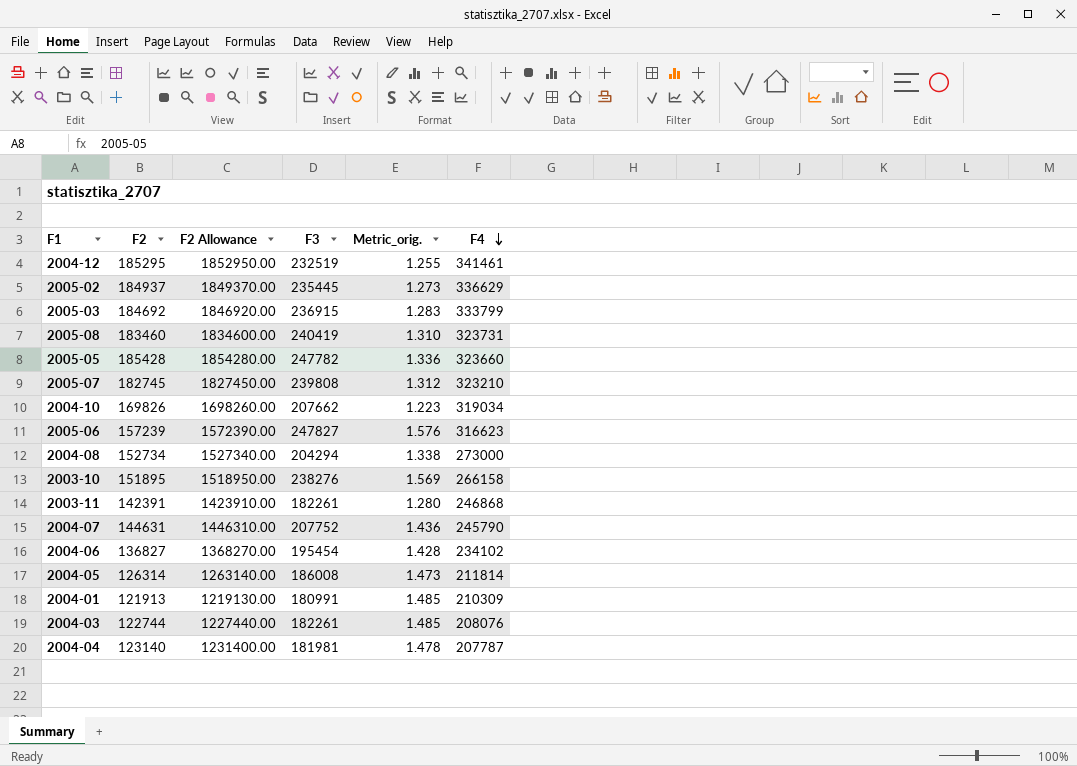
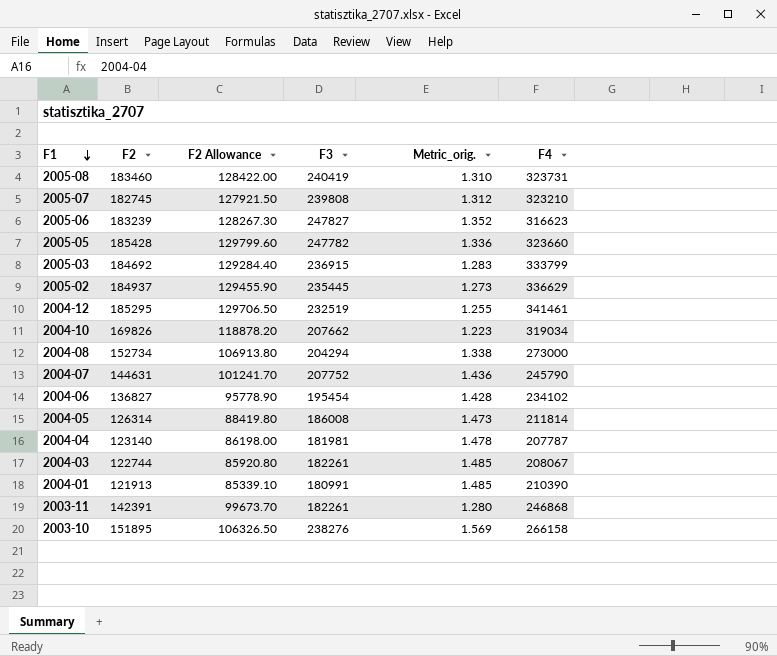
row order: F4 descending -> F1 descending
column F2 Allowance | formula: [F2] * 10 -> [F2] * 0.7
2005-06 | F2: 157239 -> 183239
2005-06 | Metric_orig.: 1.576 -> 1.352
2004-03 | F4: 208076 -> 208067
2004-01 | F4: 210309 -> 210390

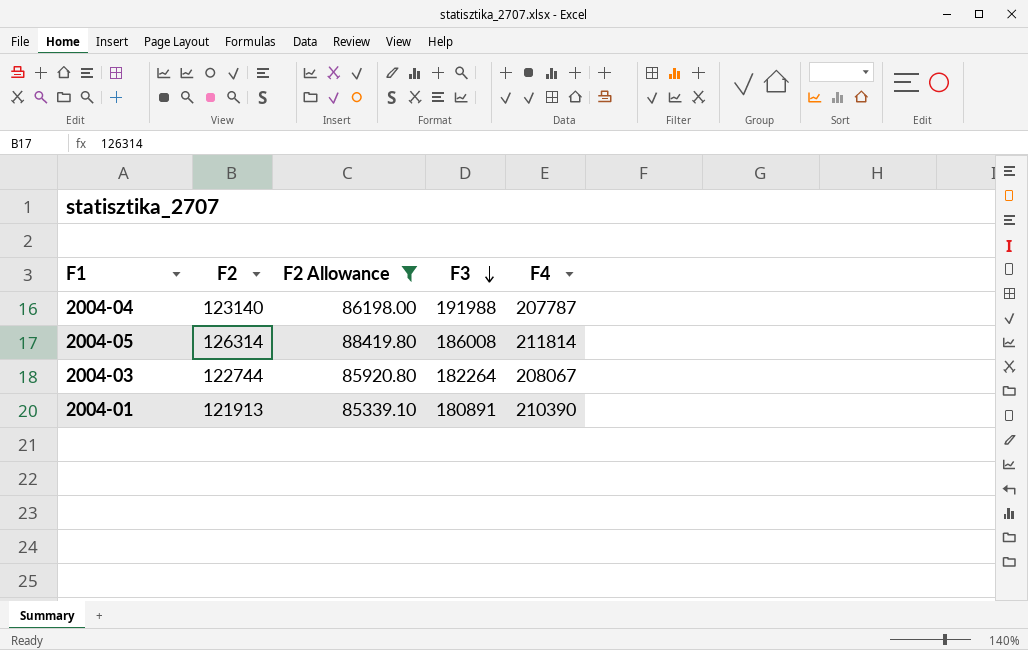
filter: none -> F2 Allowance <= 88419.80
row order: F1 descending -> F3 descending
column Metric_orig. | formula: [F3] / [F2] -> none
2004-04 | F3: 181981 -> 191988
2004-03 | F3: 182261 -> 182264
2004-01 | F3: 180991 -> 180891

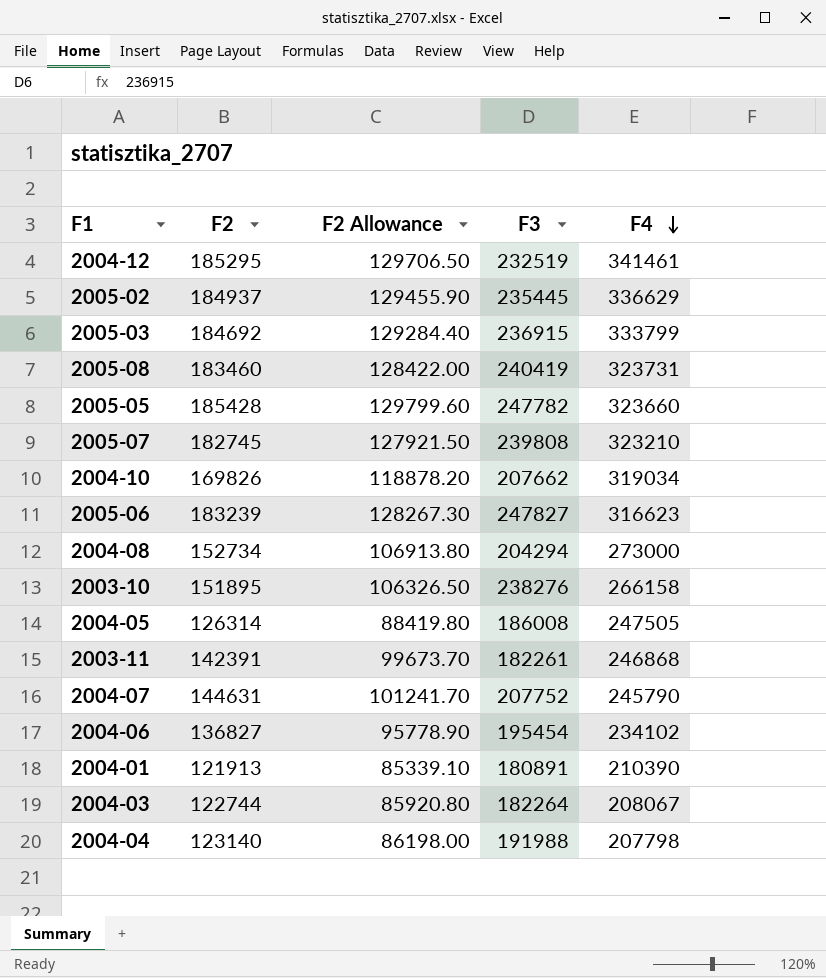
filter: F2 Allowance <= 88419.80 -> none
row order: F3 descending -> F4 descending
2004-05 | F4: 211814 -> 247505
2004-04 | F4: 207787 -> 207798

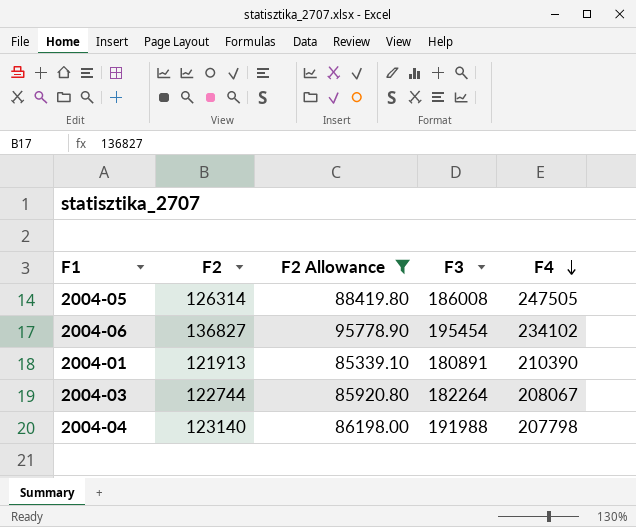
filter: none -> F2 Allowance <= 95778.90

